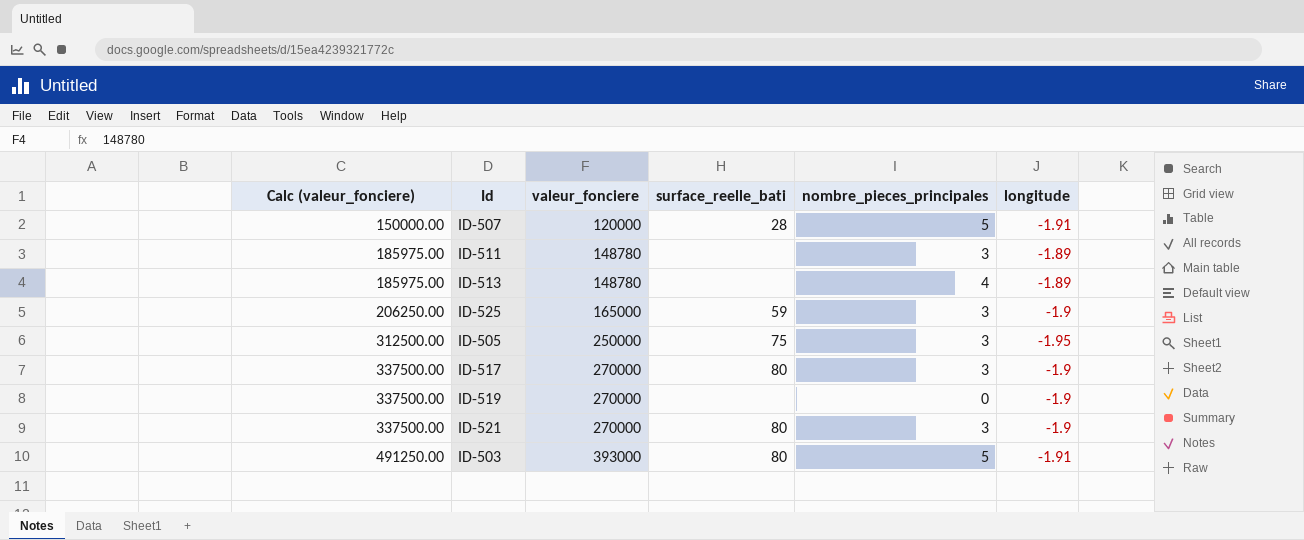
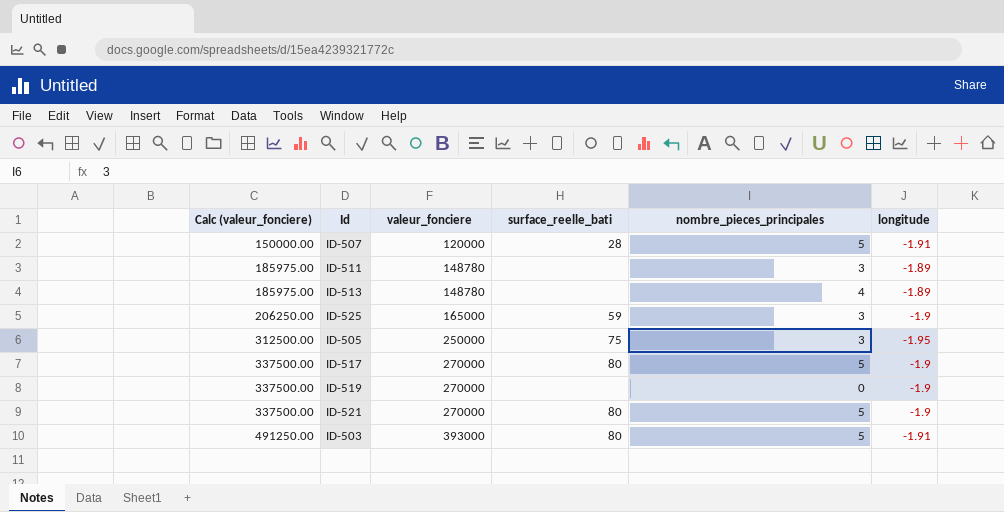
ID-517 | nombre_pieces_principales: 3 -> 5
ID-521 | nombre_pieces_principales: 3 -> 5

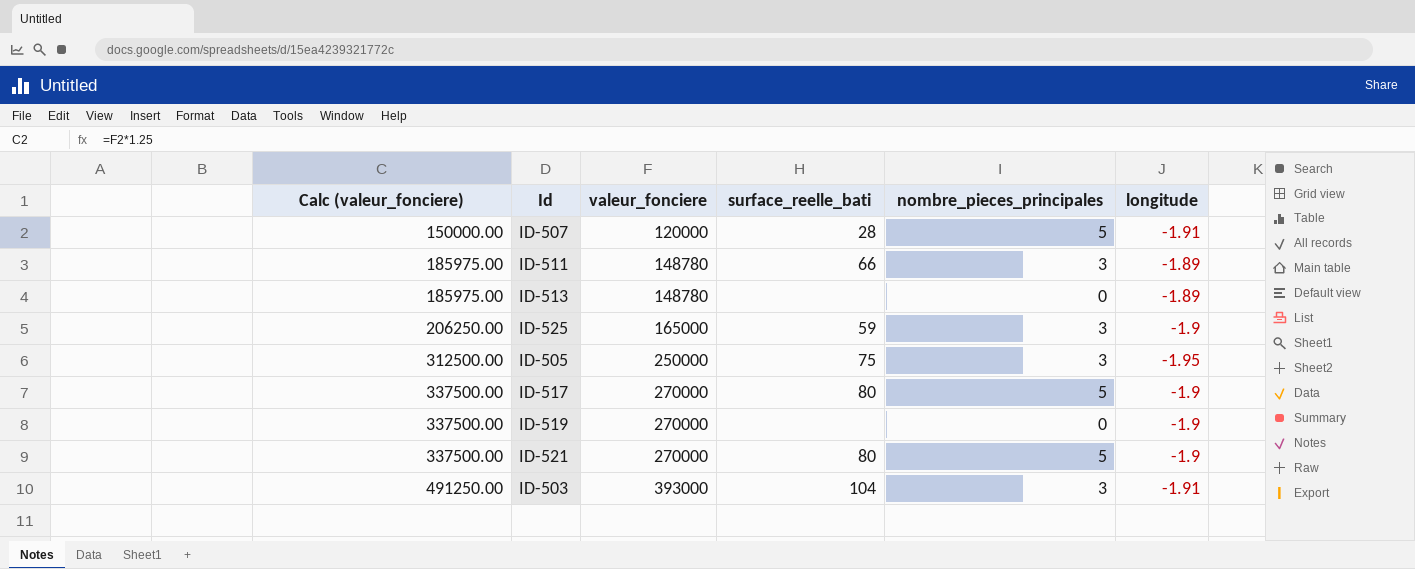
ID-511 | surface_reelle_bati: none -> 66
ID-513 | nombre_pieces_principales: 4 -> 0
ID-503 | surface_reelle_bati: 80 -> 104
ID-503 | nombre_pieces_principales: 5 -> 3

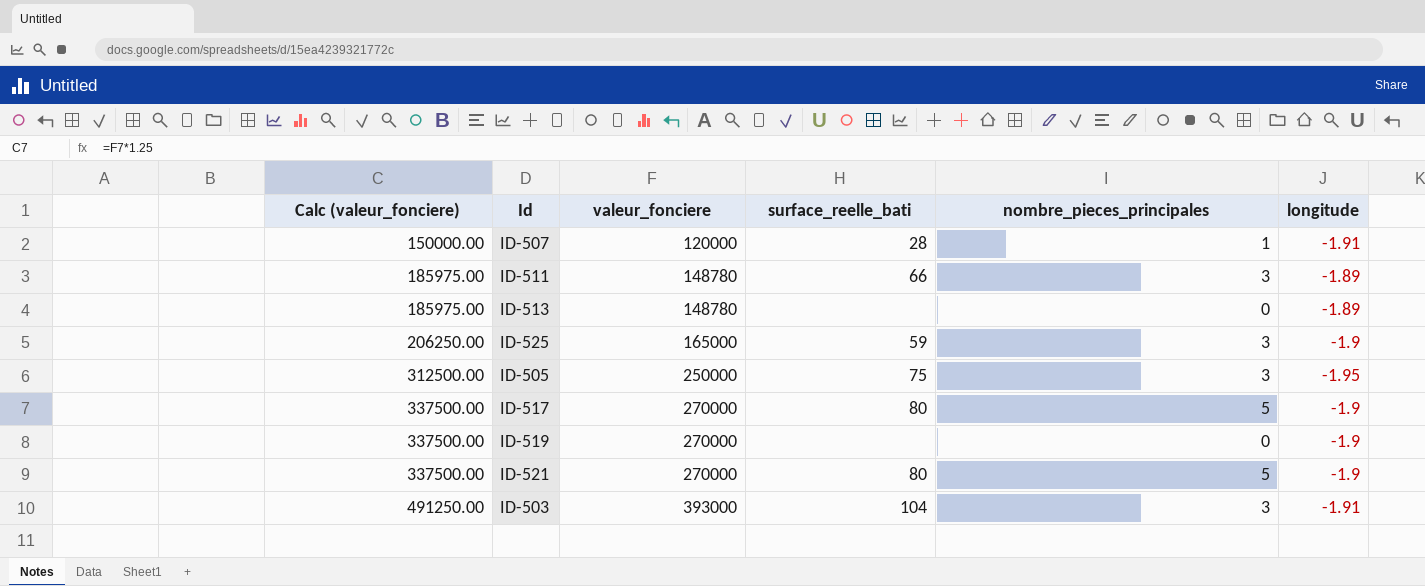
ID-507 | nombre_pieces_principales: 5 -> 1

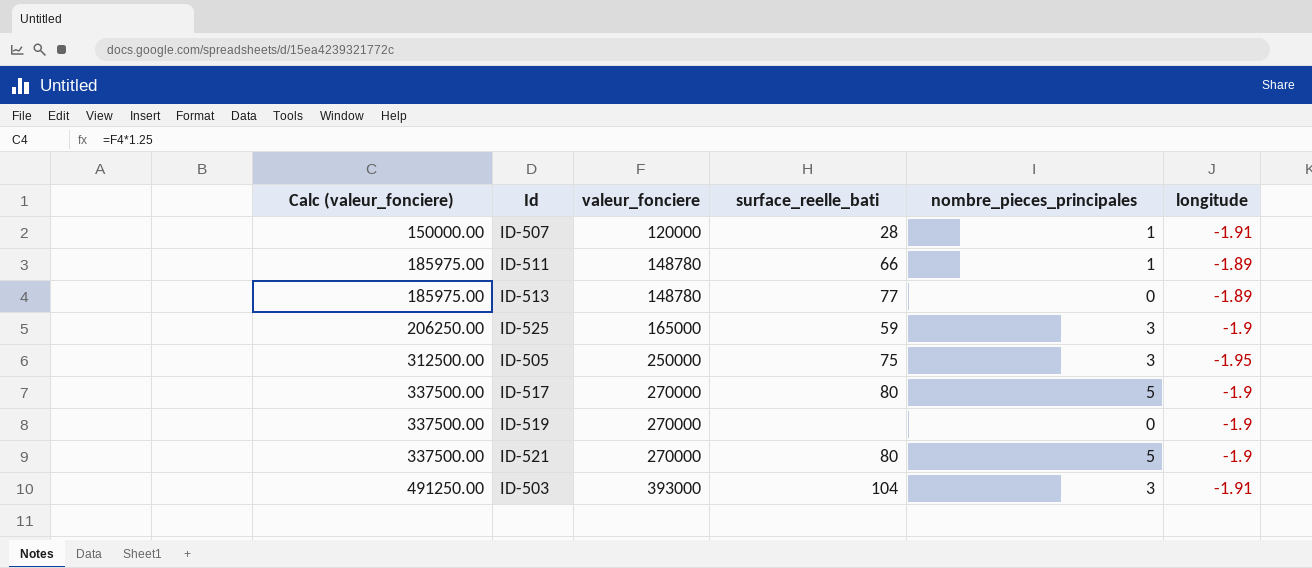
ID-511 | nombre_pieces_principales: 3 -> 1
ID-513 | surface_reelle_bati: none -> 77

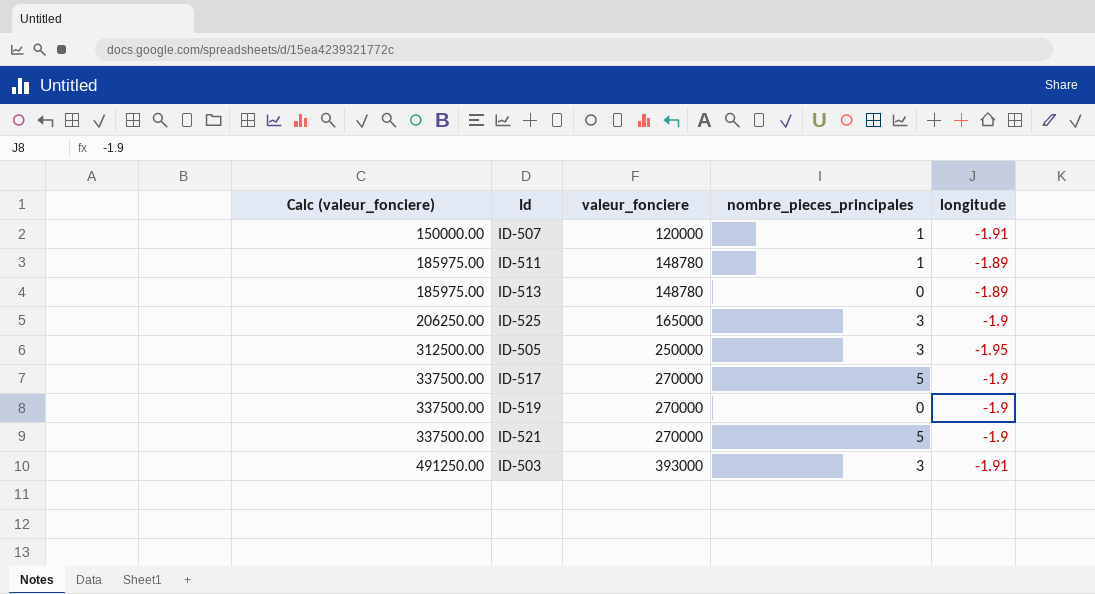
column surface_reelle_bati | position: 4 -> none

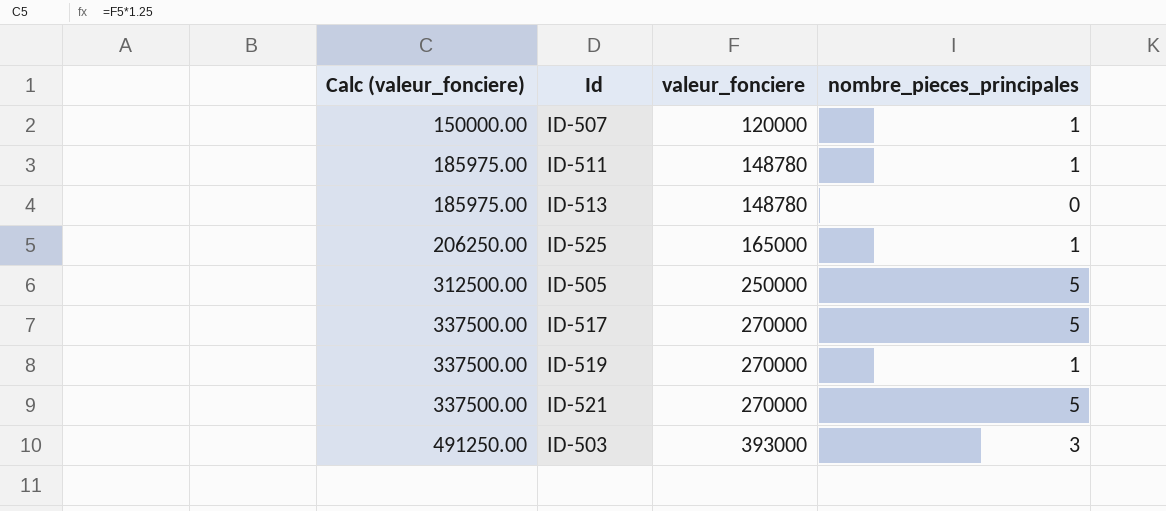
column longitude | position: 5 -> none
ID-525 | nombre_pieces_principales: 3 -> 1
ID-505 | nombre_pieces_principales: 3 -> 5
ID-519 | nombre_pieces_principales: 0 -> 1

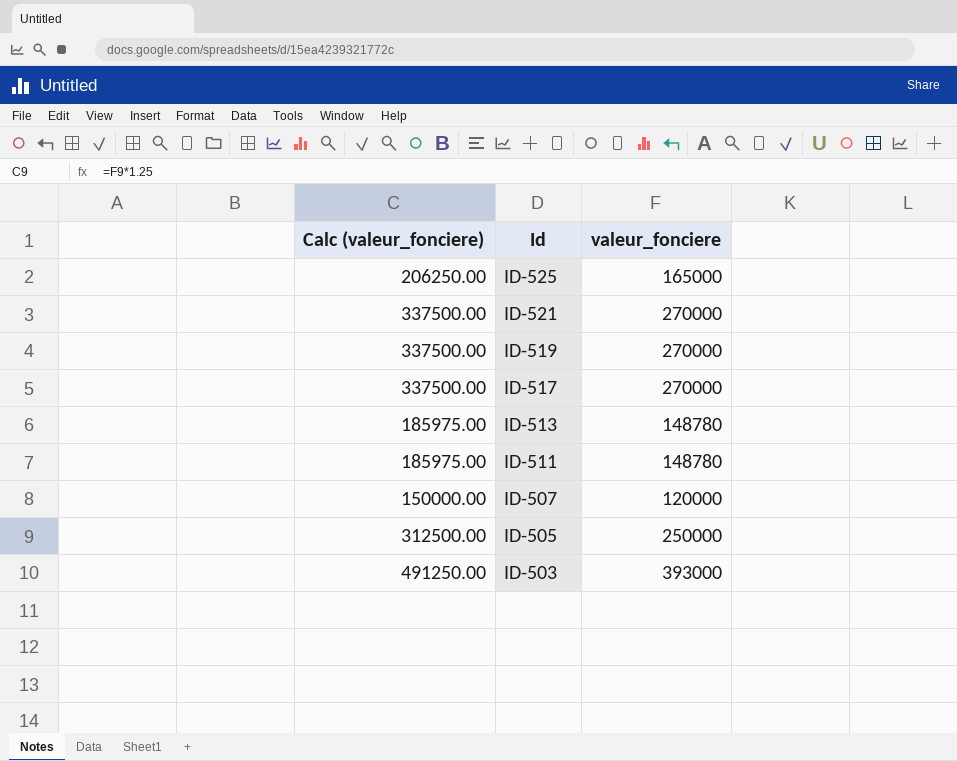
row order: Calc (valeur_fonciere) ascending -> Id descending
column nombre_pieces_principales | position: 4 -> none

